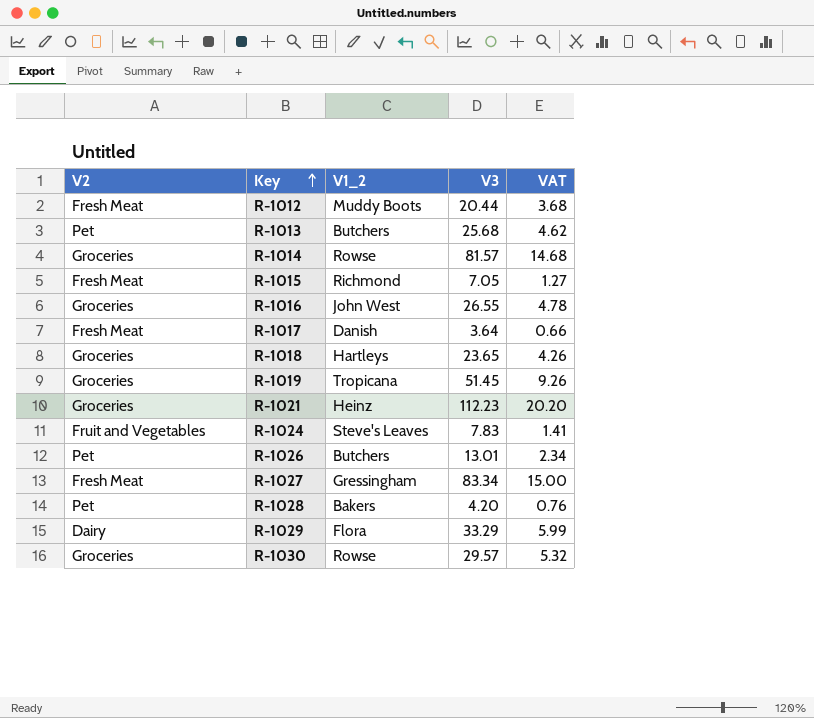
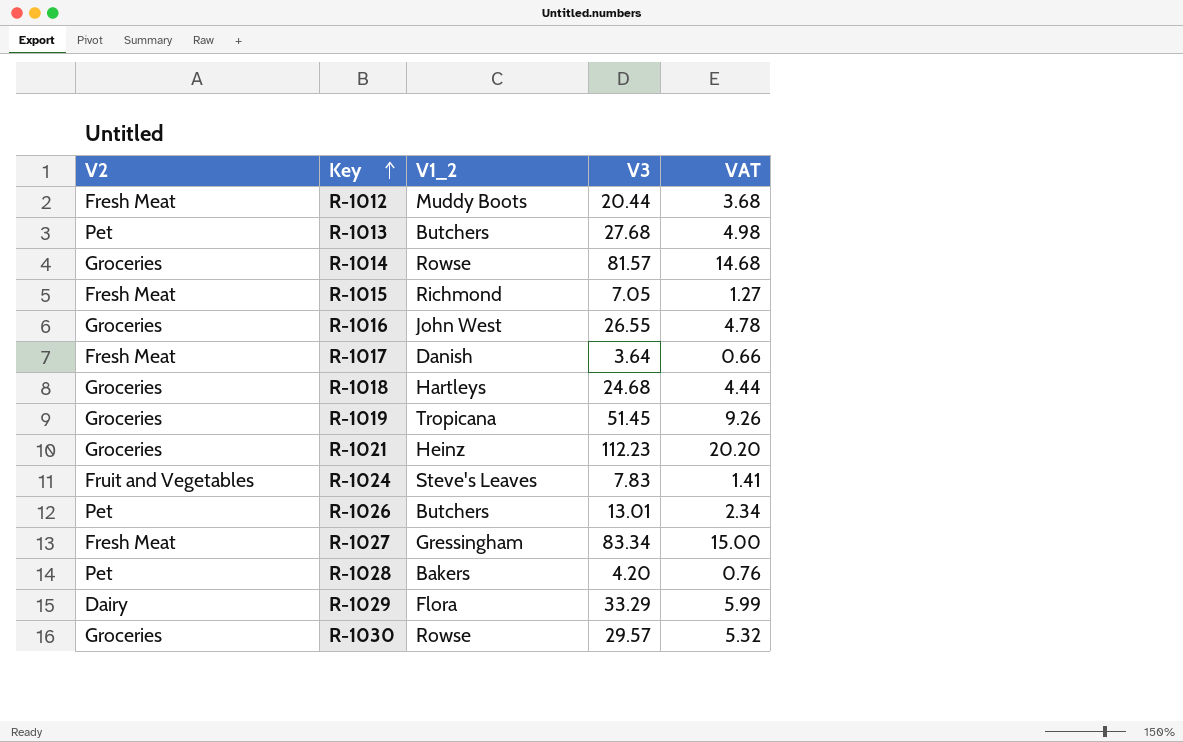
R-1013 | V3: 25.68 -> 27.68
R-1013 | VAT: 4.62 -> 4.98
R-1018 | V3: 23.65 -> 24.68
R-1018 | VAT: 4.26 -> 4.44

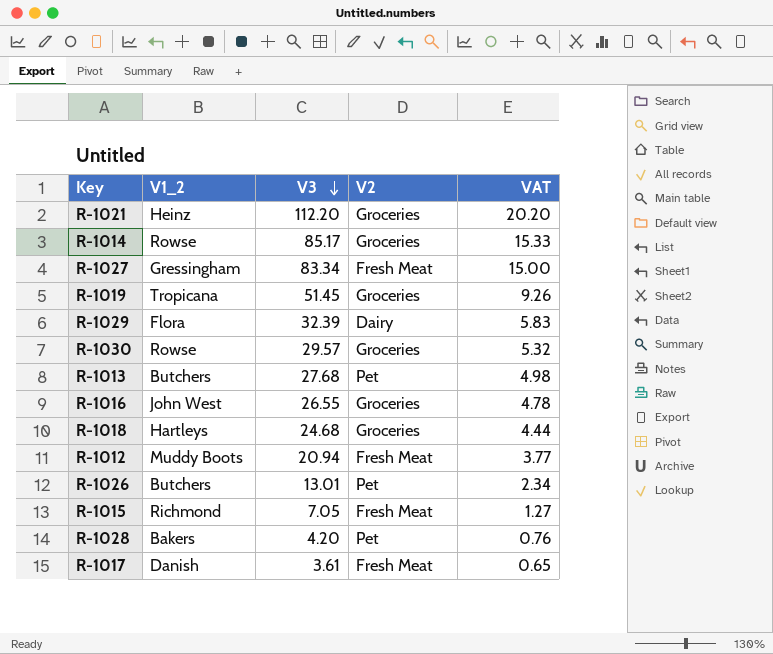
row order: Key ascending -> V3 descending
column V2 | position: 1 -> 4
row R-1024: Fruit and Vegetables | Steve's Leaves | 7.83 | 1.41 -> none
R-1021 | V3: 112.23 -> 112.20
R-1014 | V3: 81.57 -> 85.17
R-1014 | VAT: 14.68 -> 15.33
R-1029 | V3: 33.29 -> 32.39
R-1029 | VAT: 5.99 -> 5.83
R-1012 | V3: 20.44 -> 20.94
R-1012 | VAT: 3.68 -> 3.77
R-1017 | V3: 3.64 -> 3.61
R-1017 | VAT: 0.66 -> 0.65

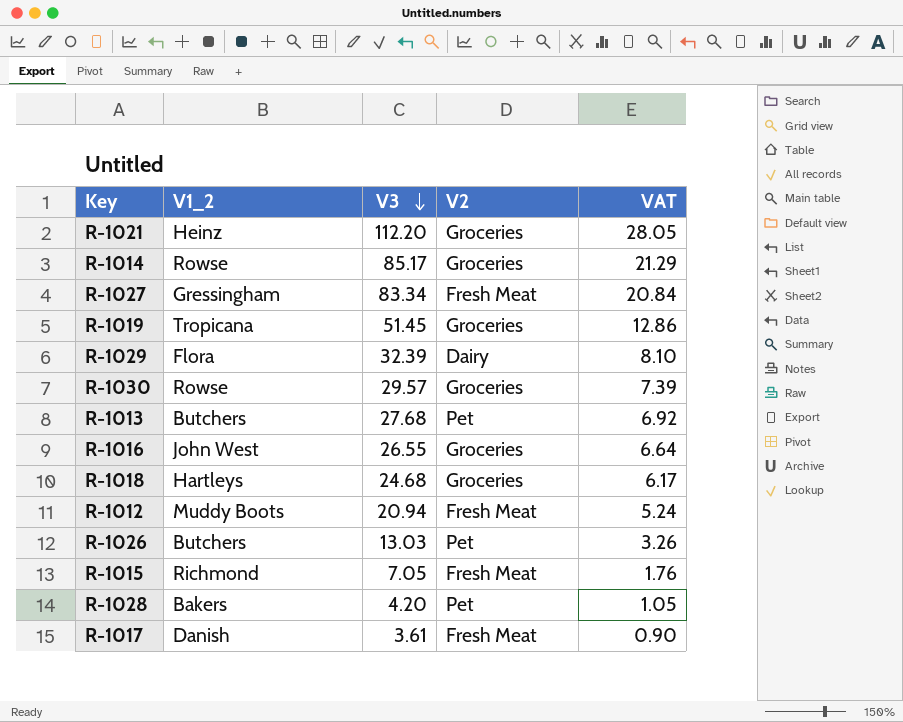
column VAT | formula: [V3] * 0.18 -> [V3] * 0.25
R-1026 | V3: 13.01 -> 13.03

